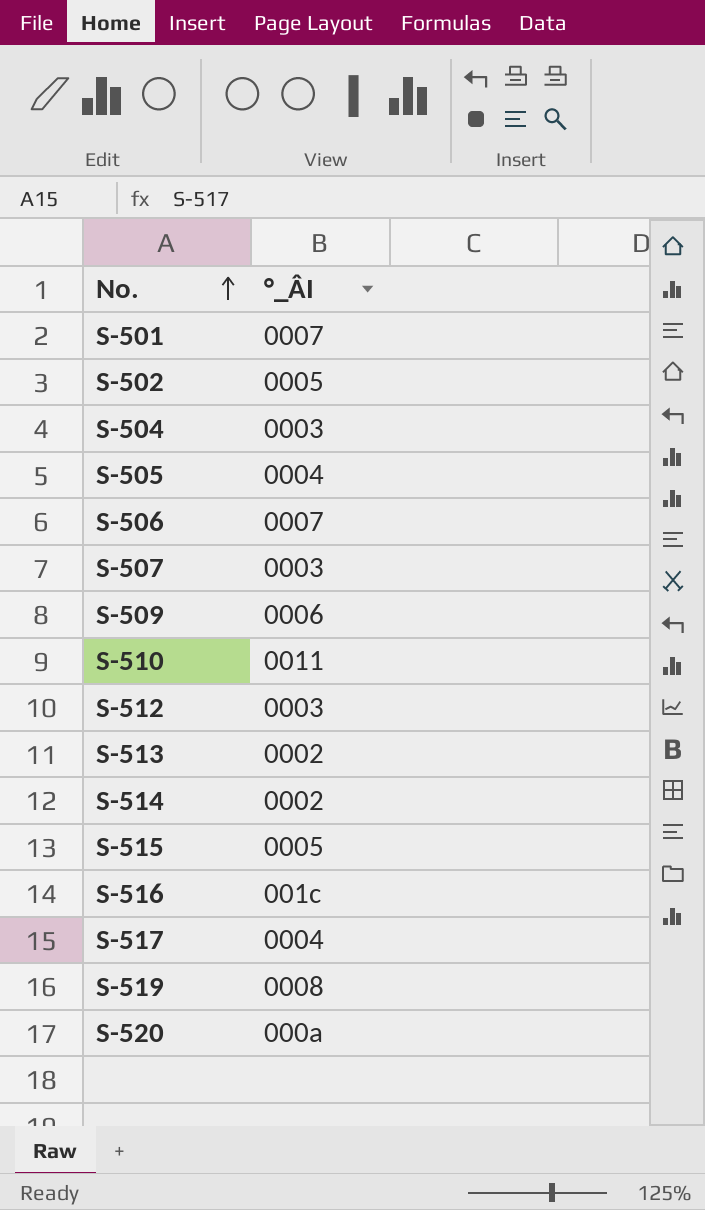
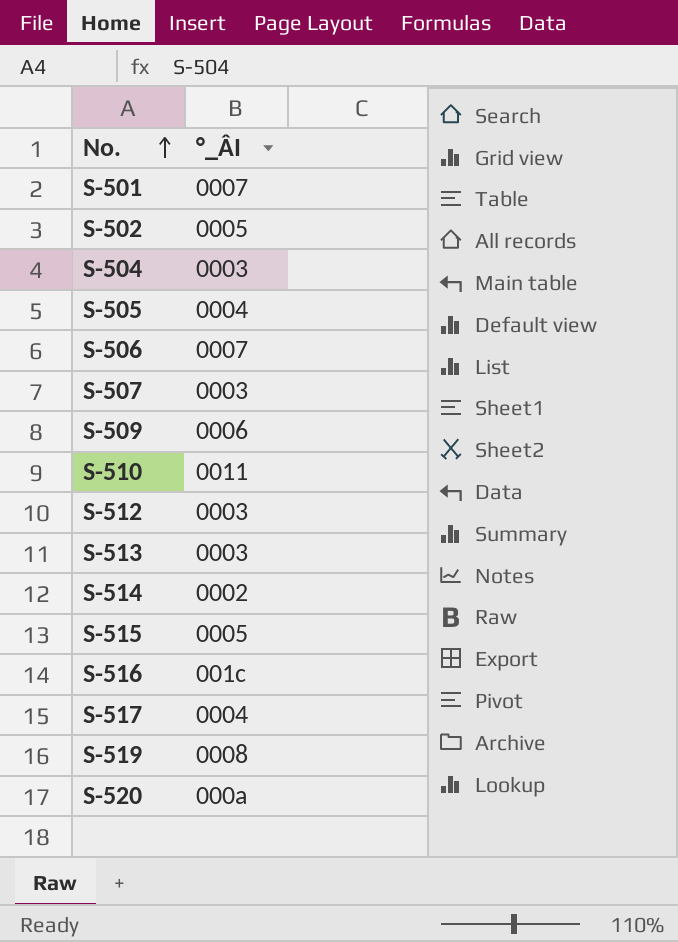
S-513 | °_ÂI: 0002 -> 0003

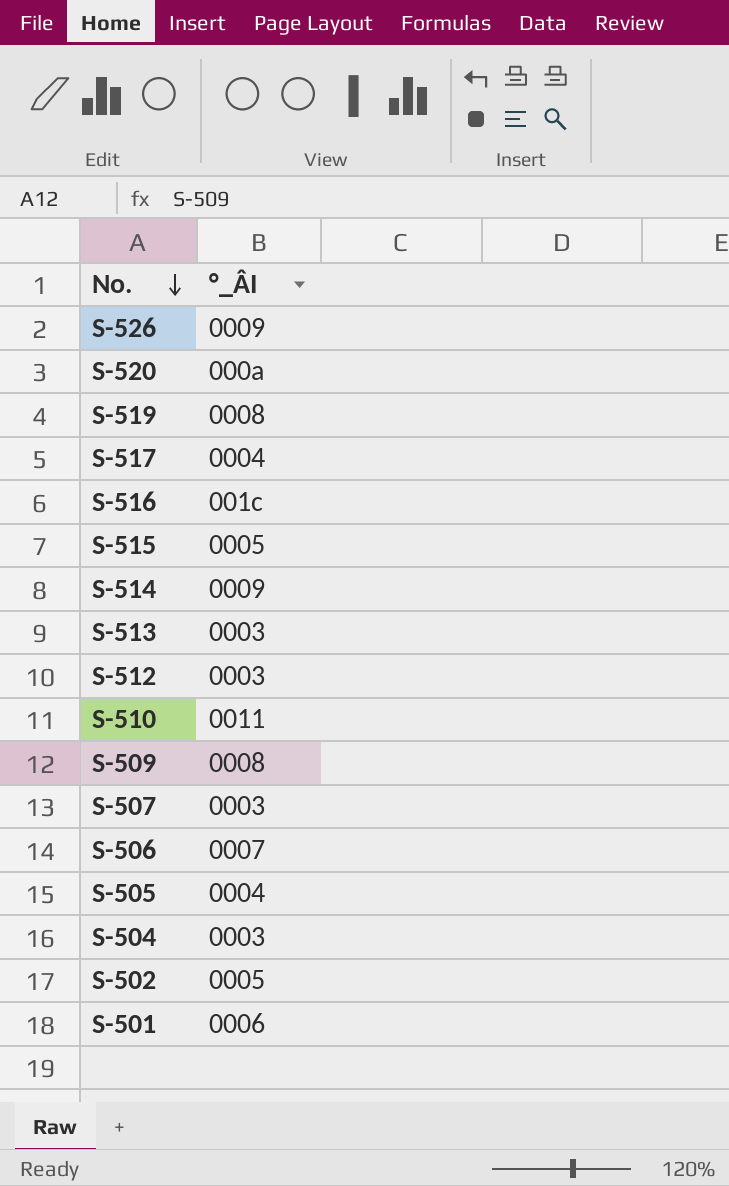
row order: No. ascending -> No. descending
row S-526: none -> 0009
S-514 | °_ÂI: 0002 -> 0009
S-509 | °_ÂI: 0006 -> 0008
S-501 | °_ÂI: 0007 -> 0006

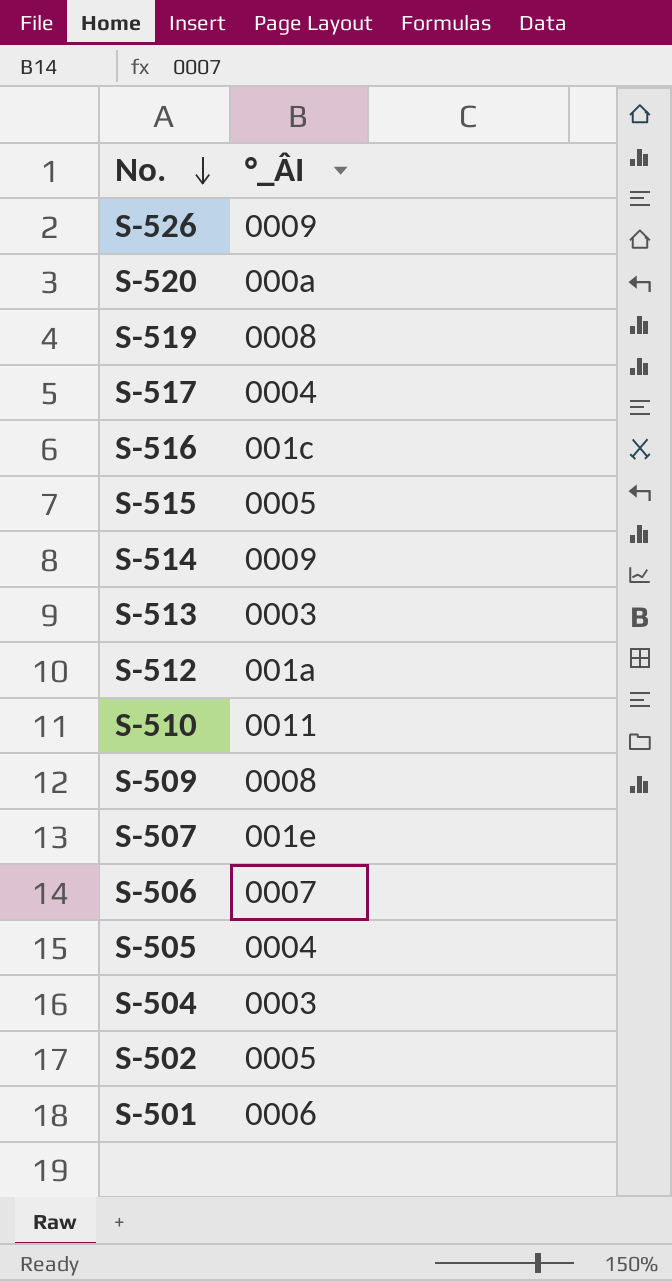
S-512 | °_ÂI: 0003 -> 001a
S-507 | °_ÂI: 0003 -> 001e

